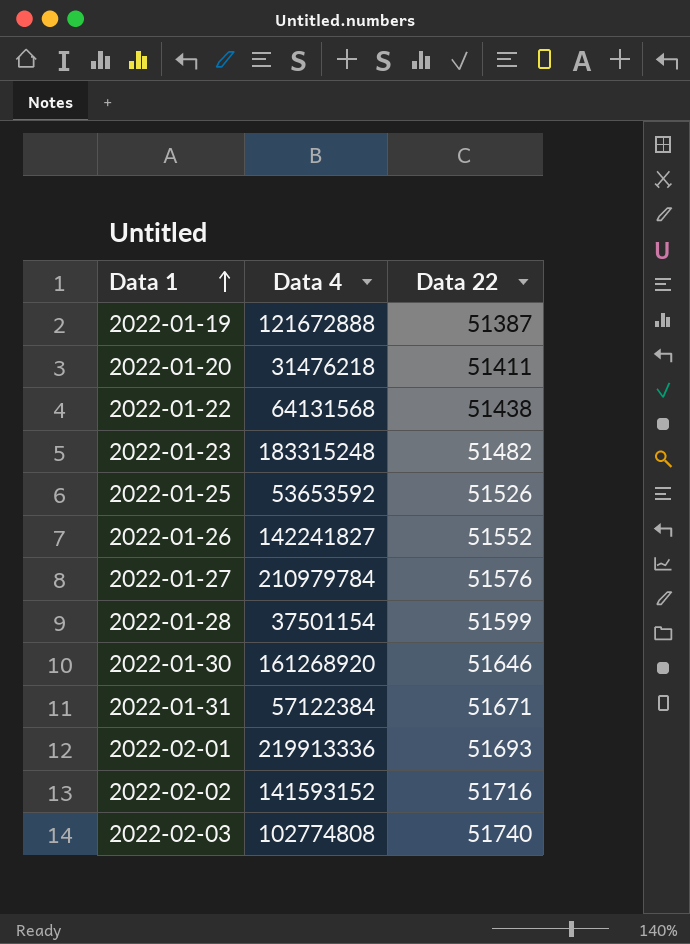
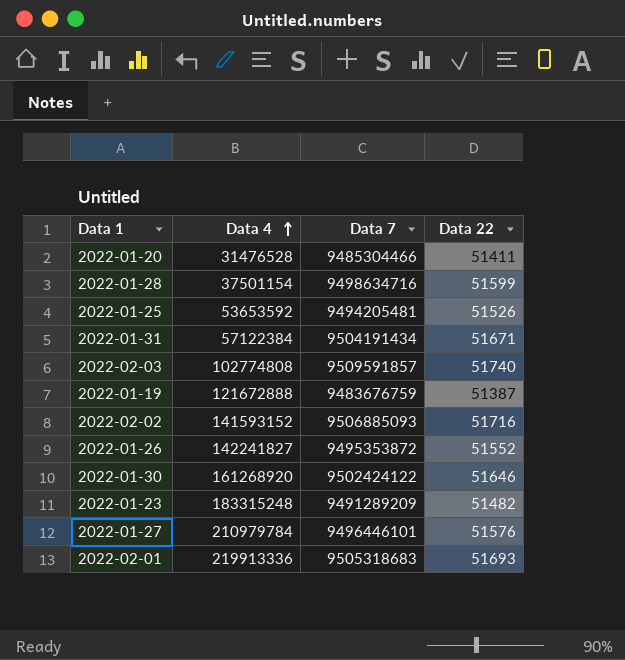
row order: Data 1 ascending -> Data 4 ascending
column Data 7 | position: none -> 3
row 2022-01-22: 64131568 | 51438 -> none
2022-01-20 | Data 4: 31476218 -> 31476528

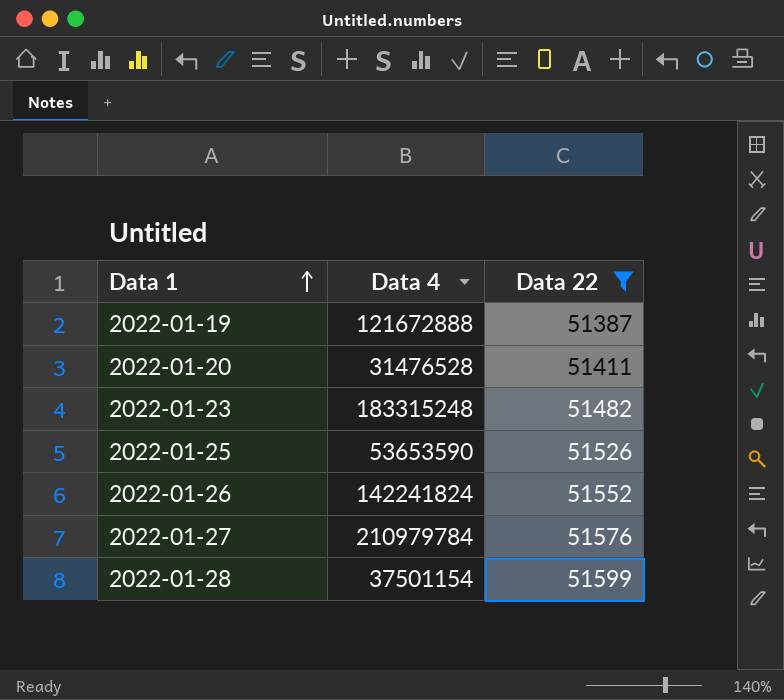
filter: none -> Data 22 <= 51599
row order: Data 4 ascending -> Data 1 ascending
column Data 7 | position: 3 -> none
2022-01-25 | Data 4: 53653592 -> 53653590
2022-01-26 | Data 4: 142241827 -> 142241824

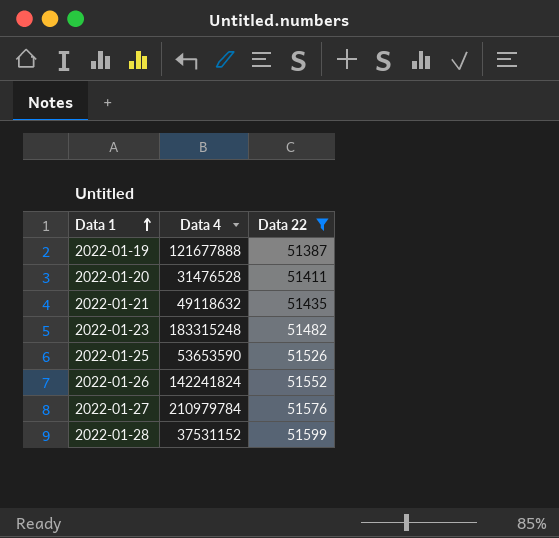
2022-01-19 | Data 4: 121672888 -> 121677888
row 2022-01-21: none -> 49118632 | 51435
2022-01-28 | Data 4: 37501154 -> 37531152

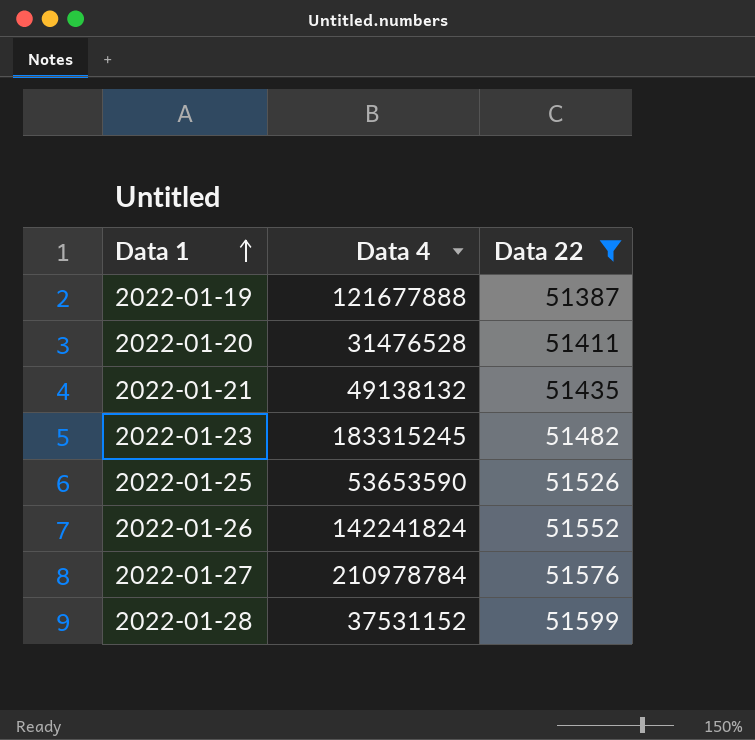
2022-01-21 | Data 4: 49118632 -> 49138132
2022-01-23 | Data 4: 183315248 -> 183315245
2022-01-27 | Data 4: 210979784 -> 210978784

